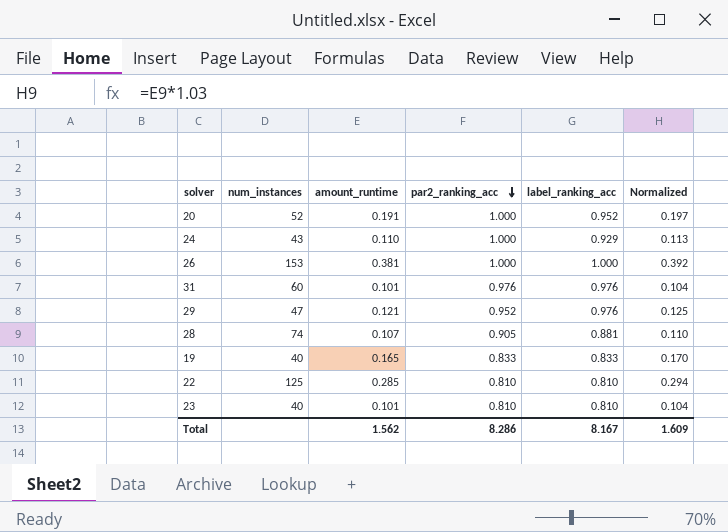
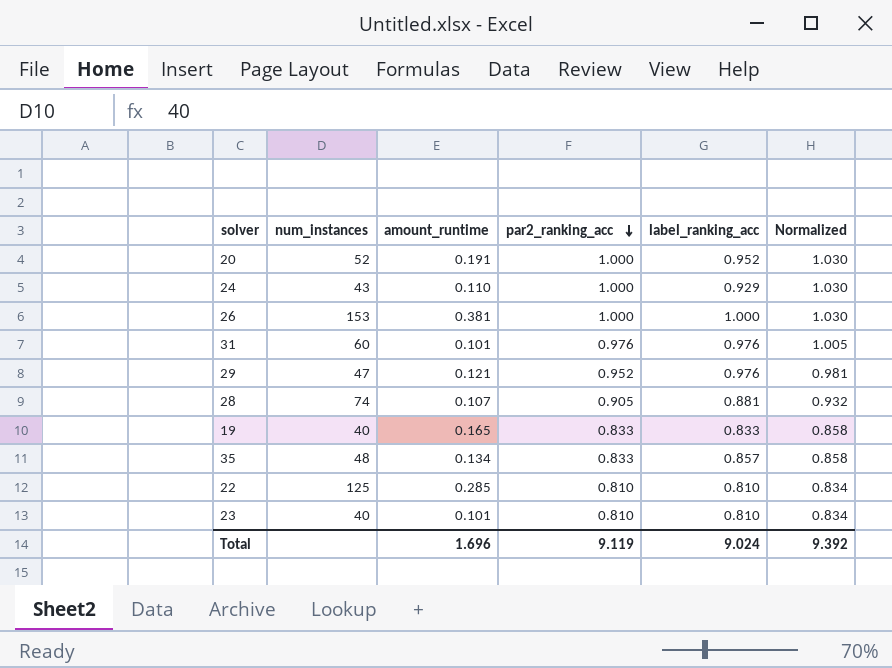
column Normalized | formula: [amount_runtime] * 1.03 -> [par2_ranking_acc] * 1.03
row 35: none -> 48 | 0.134 | 0.833 | 0.857 | 0.858
Total | amount_runtime: 1.562 -> 1.696
Total | par2_ranking_acc: 8.286 -> 9.119
Total | label_ranking_acc: 8.167 -> 9.024
Total | Normalized: 1.609 -> 9.392

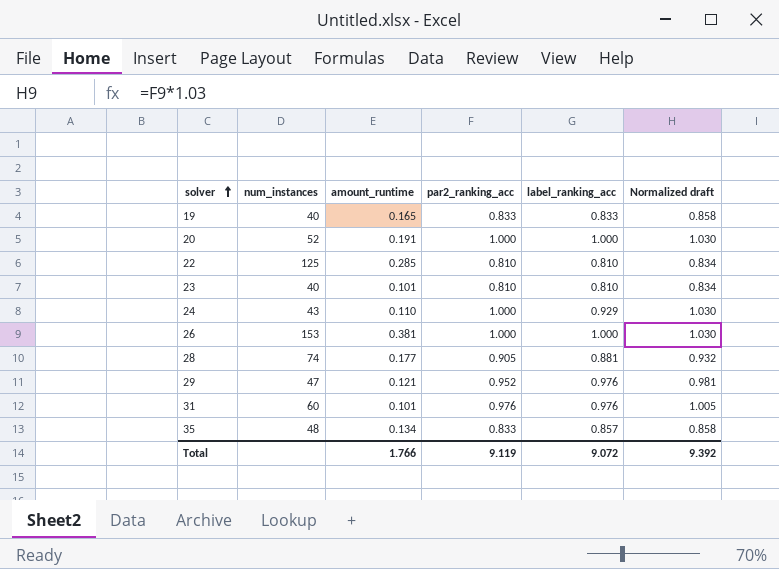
row order: par2_ranking_acc descending -> solver ascending
column name: Normalized -> Normalized draft
20 | label_ranking_acc: 0.952 -> 1.000
28 | amount_runtime: 0.107 -> 0.177
Total | amount_runtime: 1.696 -> 1.766
Total | label_ranking_acc: 9.024 -> 9.072

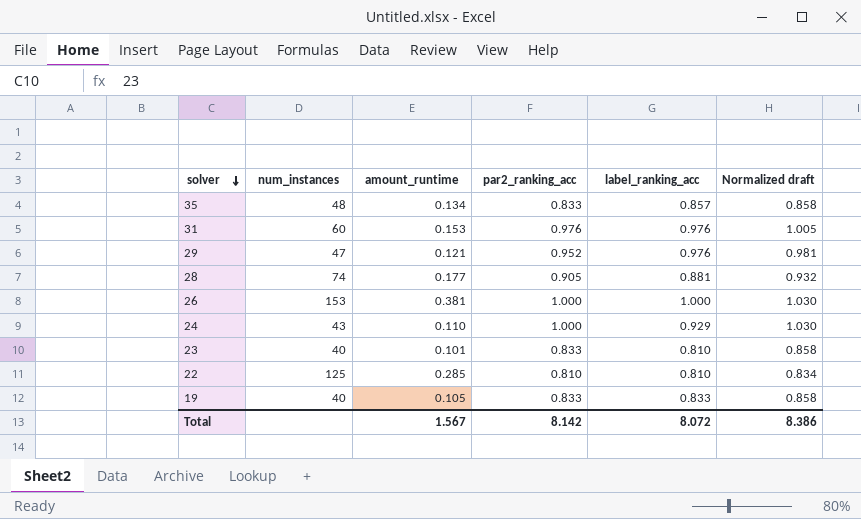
row order: solver ascending -> solver descending
row 20: 52 | 0.191 | 1.000 | 1.000 | 1.030 -> none
31 | amount_runtime: 0.101 -> 0.153
23 | par2_ranking_acc: 0.810 -> 0.833
23 | Normalized draft: 0.834 -> 0.858
19 | amount_runtime: 0.165 -> 0.105
Total | amount_runtime: 1.766 -> 1.567
Total | par2_ranking_acc: 9.119 -> 8.142
Total | label_ranking_acc: 9.072 -> 8.072
Total | Normalized draft: 9.392 -> 8.386

